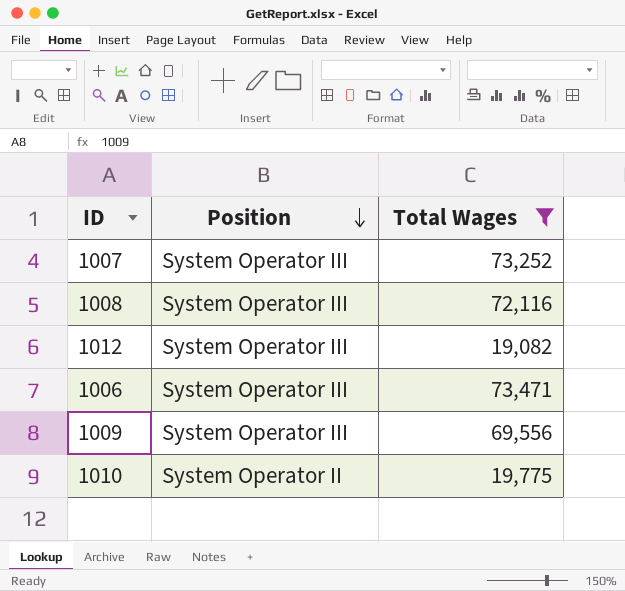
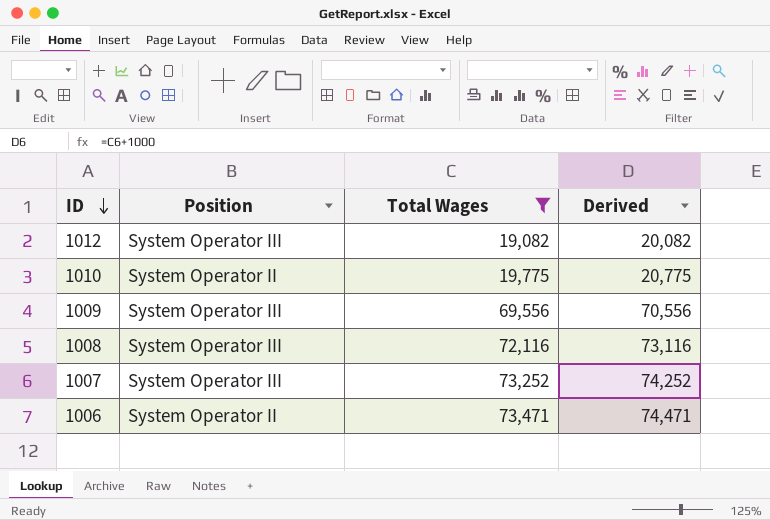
row order: Position descending -> ID descending
column Derived | formula: none -> [Total Wages] + 1000
1006 | Position: System Operator III -> System Operator II

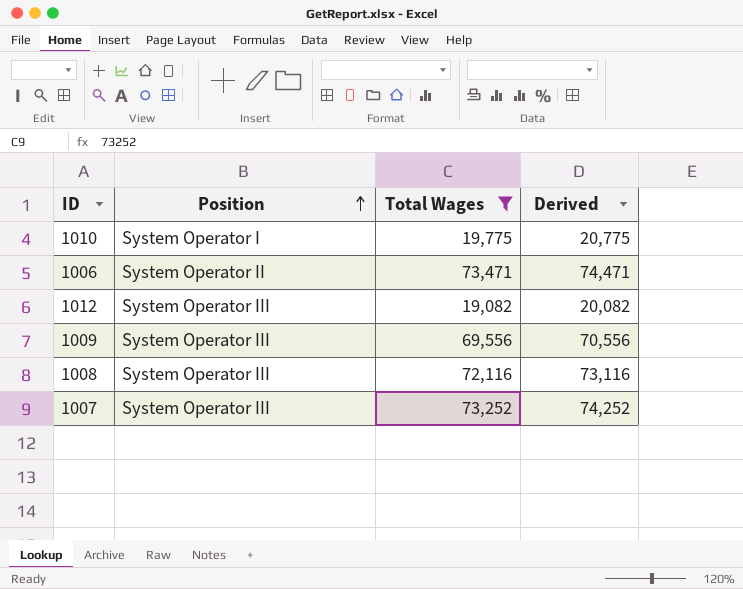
row order: ID descending -> Position ascending
1010 | Position: System Operator II -> System Operator I

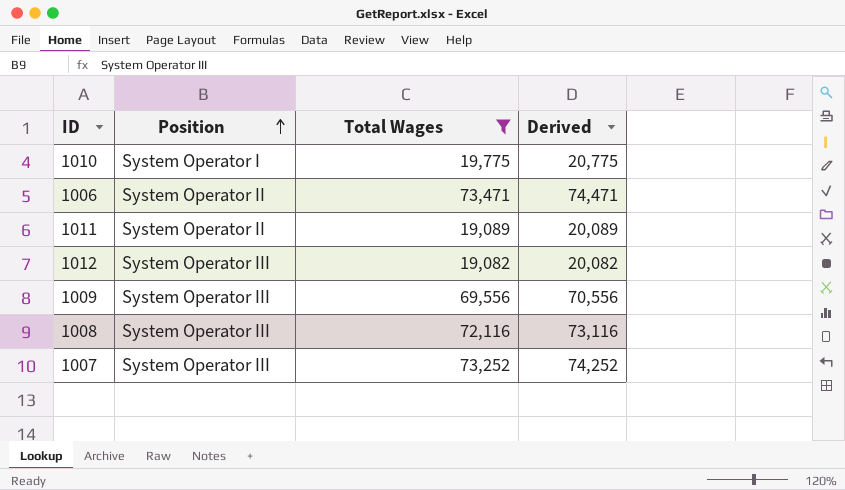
row 1011: none -> System Operator II | 19,089 | 20,089

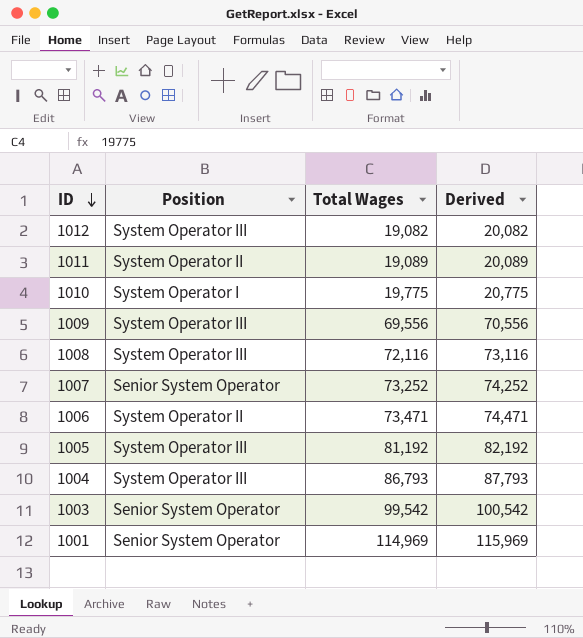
filter: Total Wages <= 73,471 -> none
row order: Position ascending -> ID descending
1007 | Position: System Operator III -> Senior System Operator

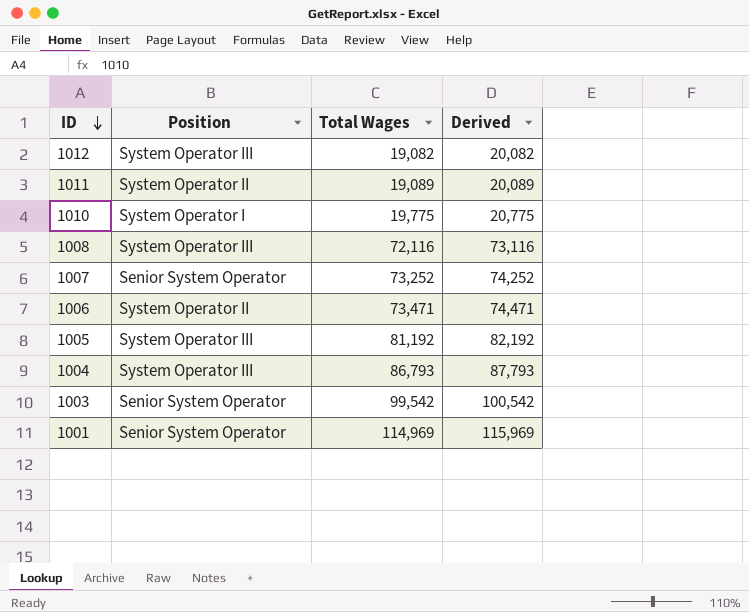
row 1009: System Operator III | 69,556 | 70,556 -> none

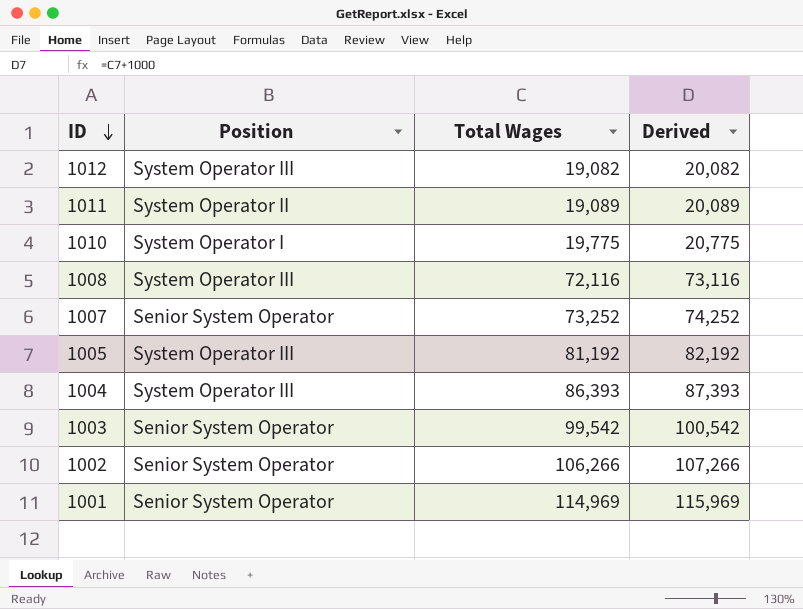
row 1006: System Operator II | 73,471 | 74,471 -> none
1004 | Total Wages: 86,793 -> 86,393
1004 | Derived: 87,793 -> 87,393
row 1002: none -> Senior System Operator | 106,266 | 107,266

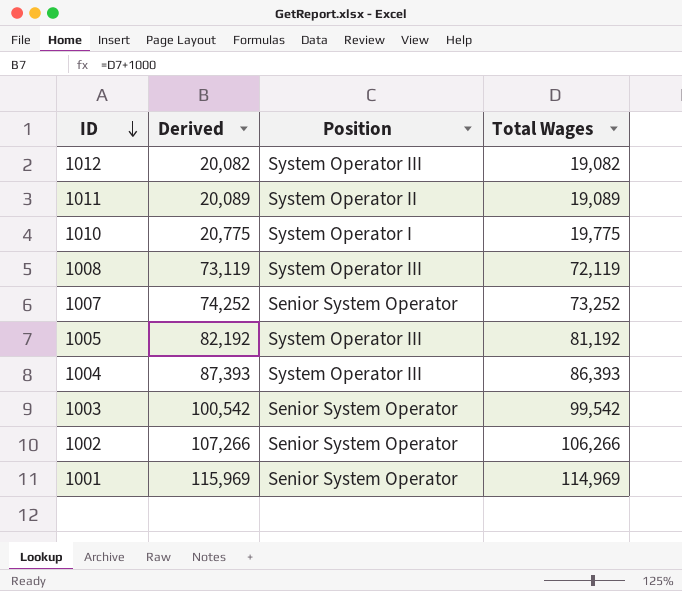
column Derived | position: 4 -> 2
1008 | Derived: 73,116 -> 73,119
1008 | Total Wages: 72,116 -> 72,119

